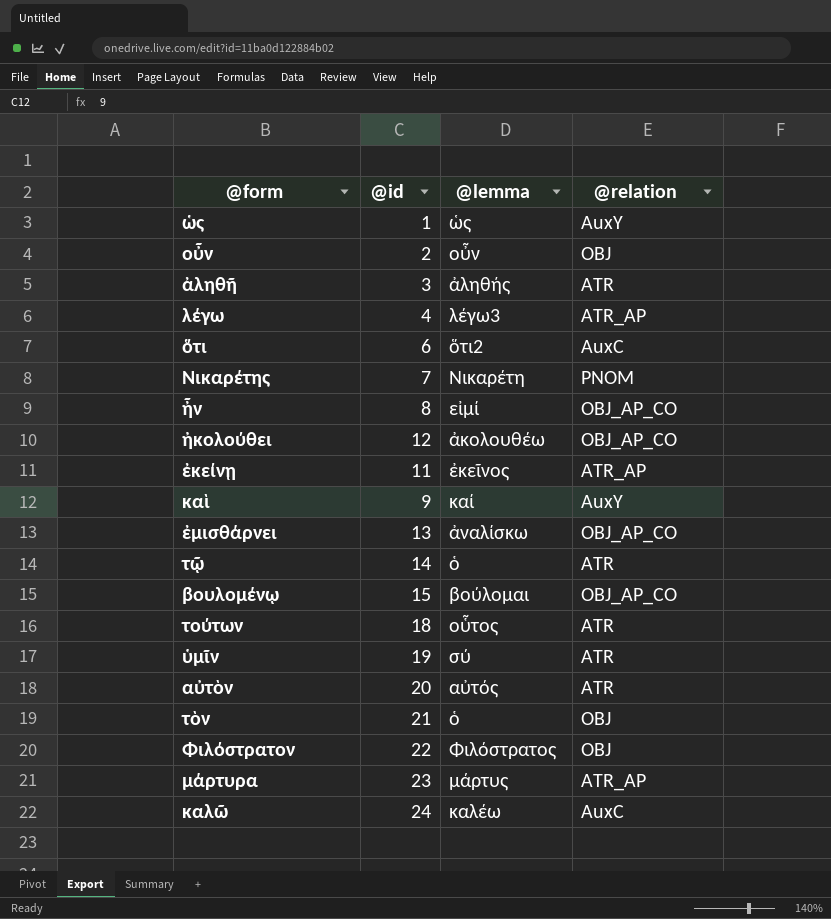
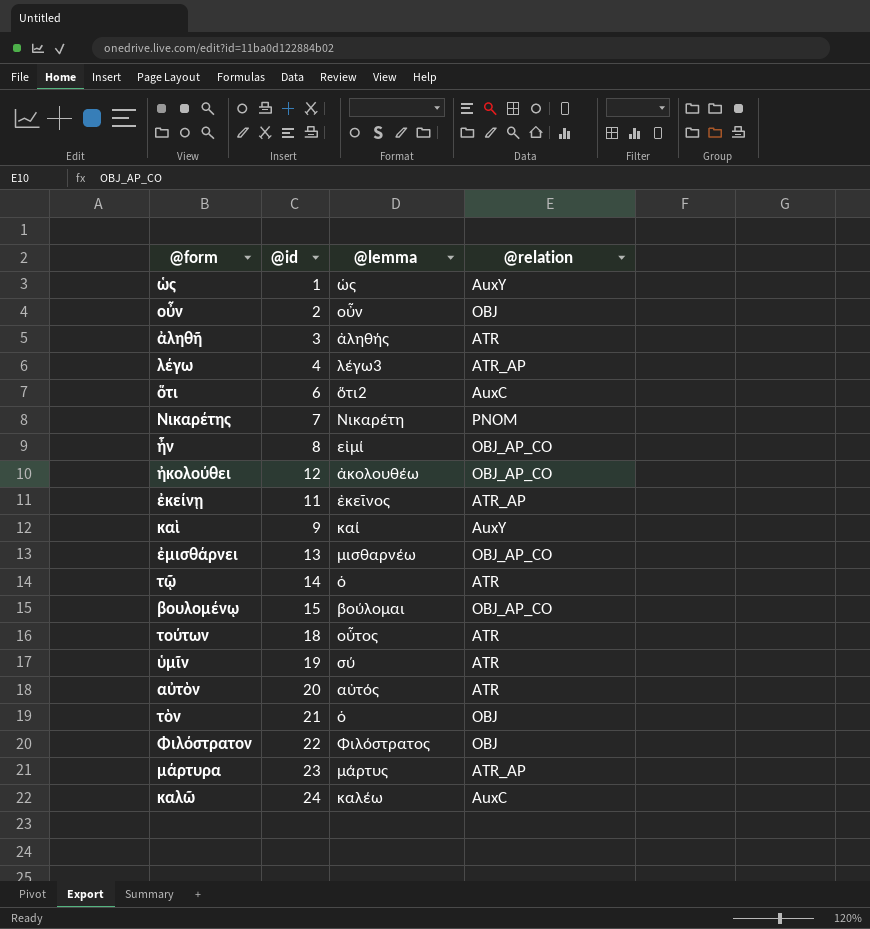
ἐμισθάρνει | @lemma: ἀναλίσκω -> μισθαρνέω

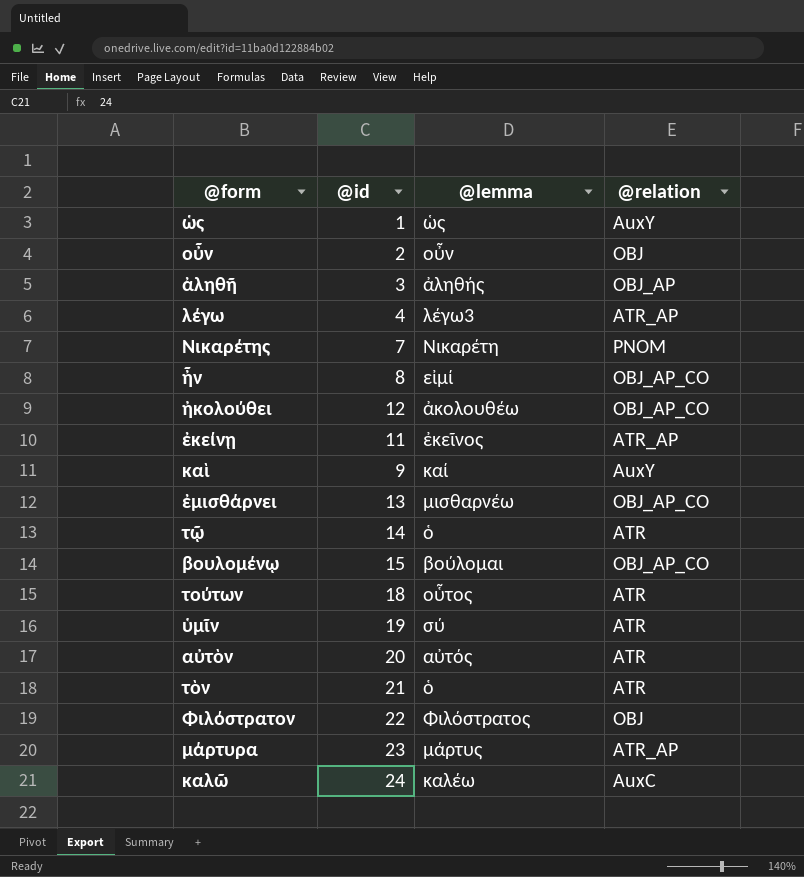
row ὅτι: 6 | ὅτι2 | AuxC -> none
ἀληθῆ | @relation: ATR -> OBJ_AP
τὸν | @relation: OBJ -> ATR

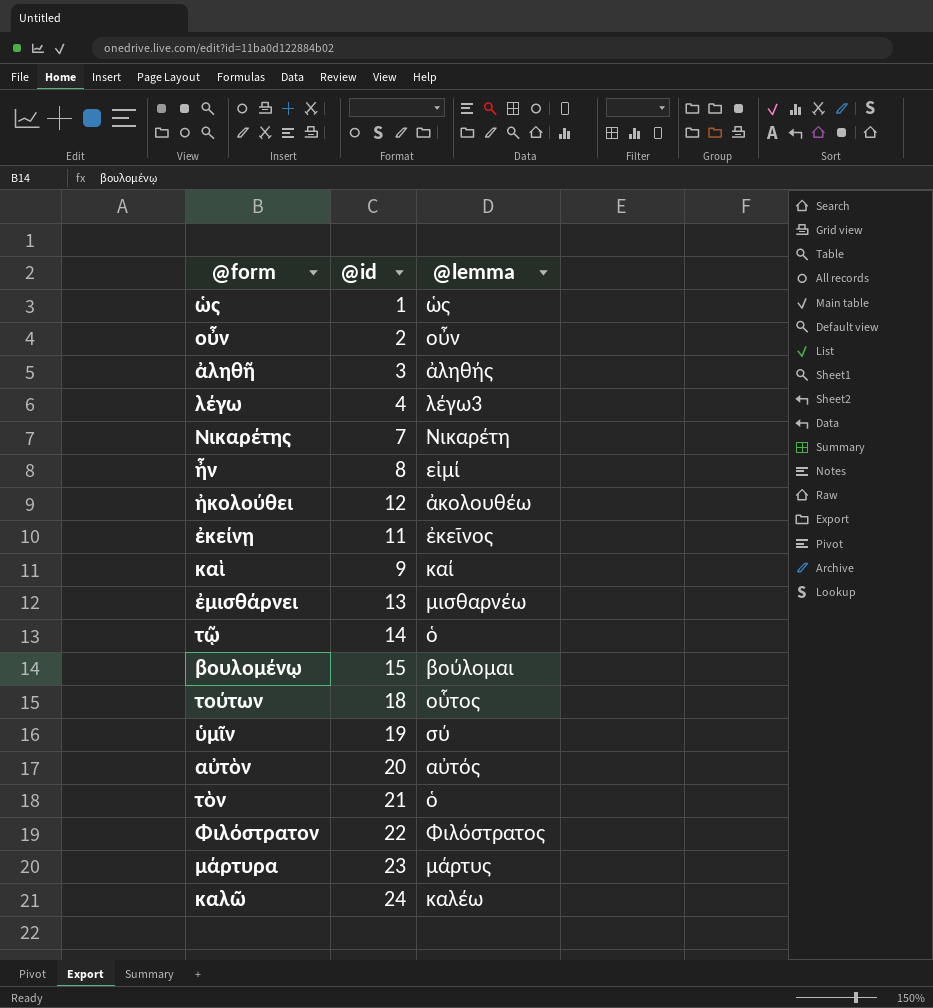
column @relation | position: 4 -> none

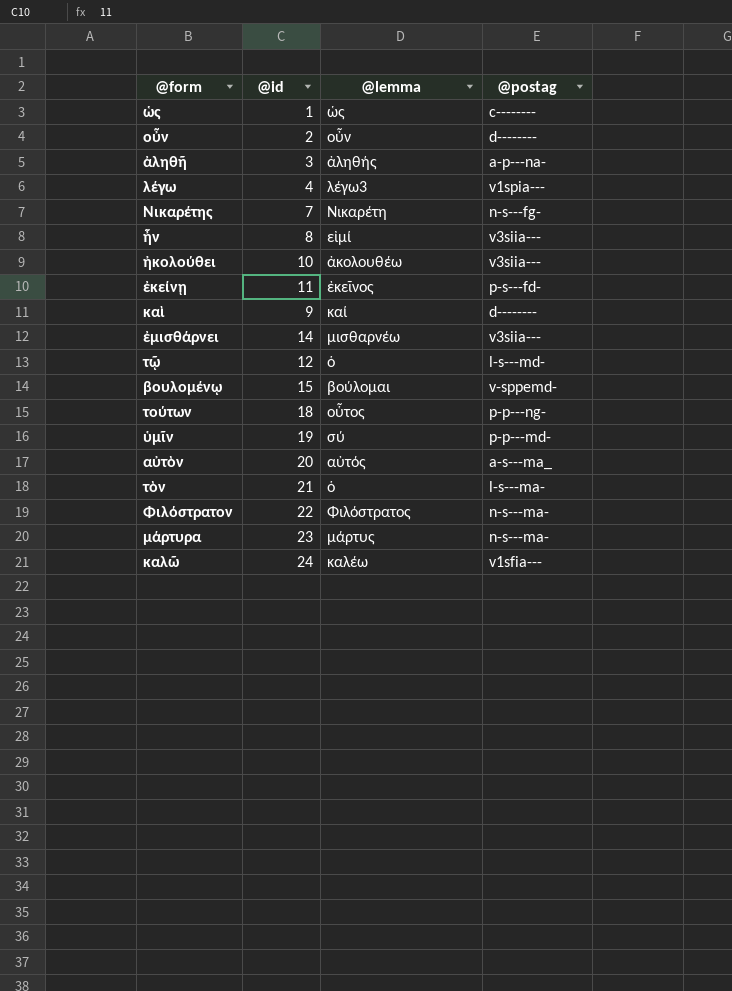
column @postag | position: none -> 4
ἠκολούθει | @id: 12 -> 10
ἐμισθάρνει | @id: 13 -> 14
τῷ | @id: 14 -> 12

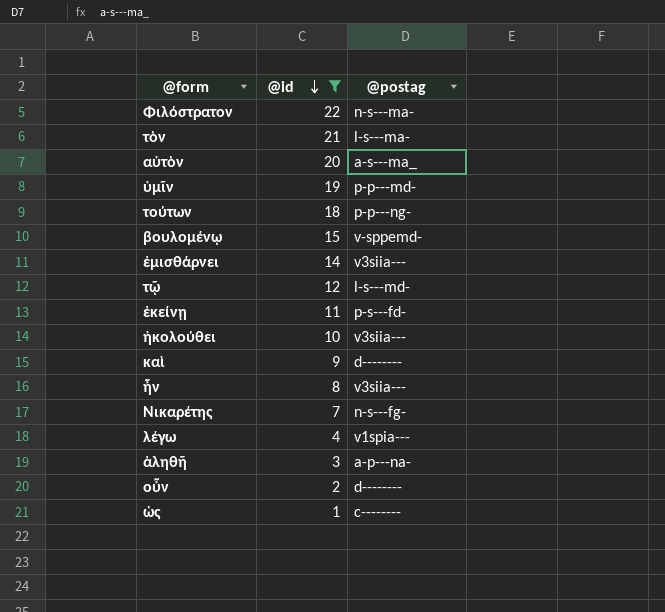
filter: none -> @id <= 22
row order: none -> @id descending
column @lemma | position: 3 -> none

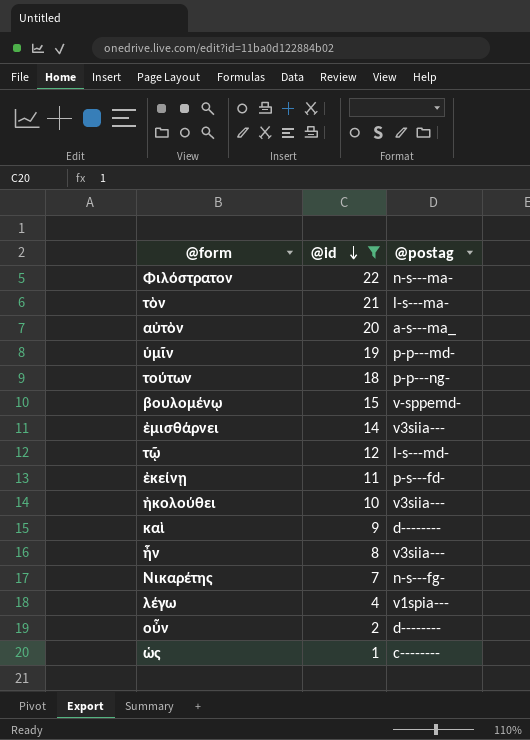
row ἀληθῆ: 3 | a-p---na- -> none

